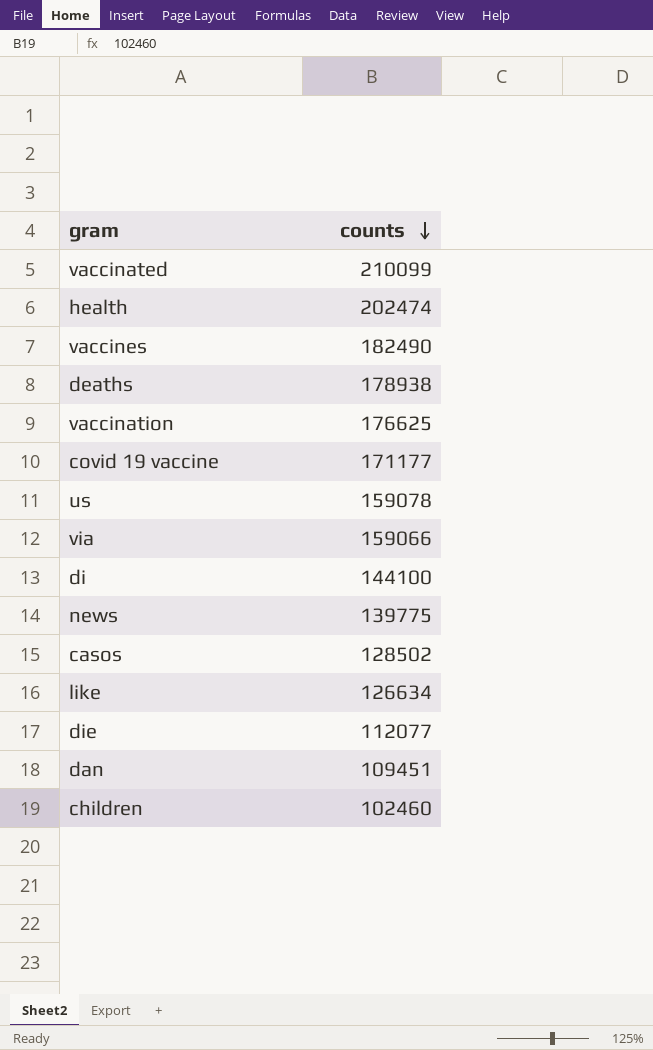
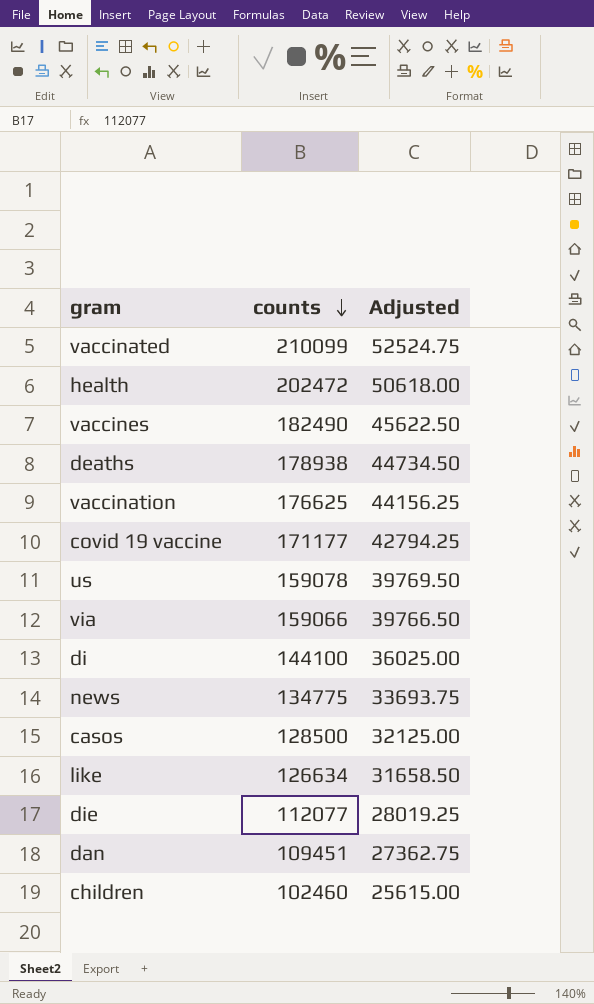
column Adjusted | formula: none -> [counts] * 0.25
health | counts: 202474 -> 202472
news | counts: 139775 -> 134775
casos | counts: 128502 -> 128500

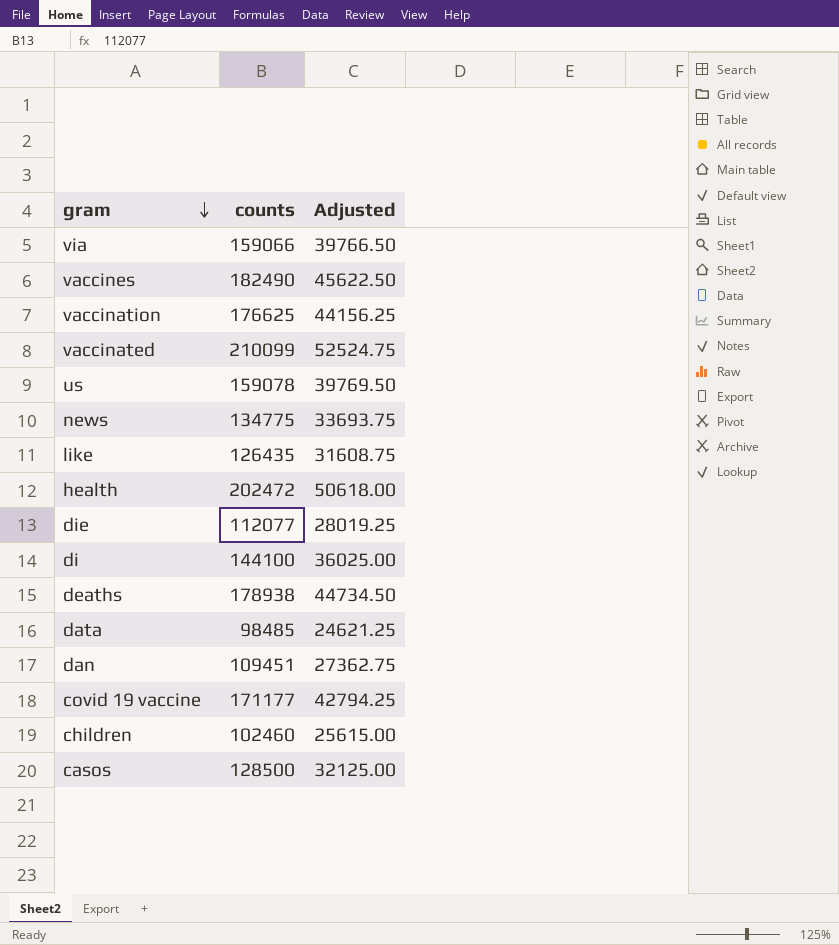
row order: counts descending -> gram descending
like | counts: 126634 -> 126435
like | Adjusted: 31658.50 -> 31608.75
row data: none -> 98485 | 24621.25

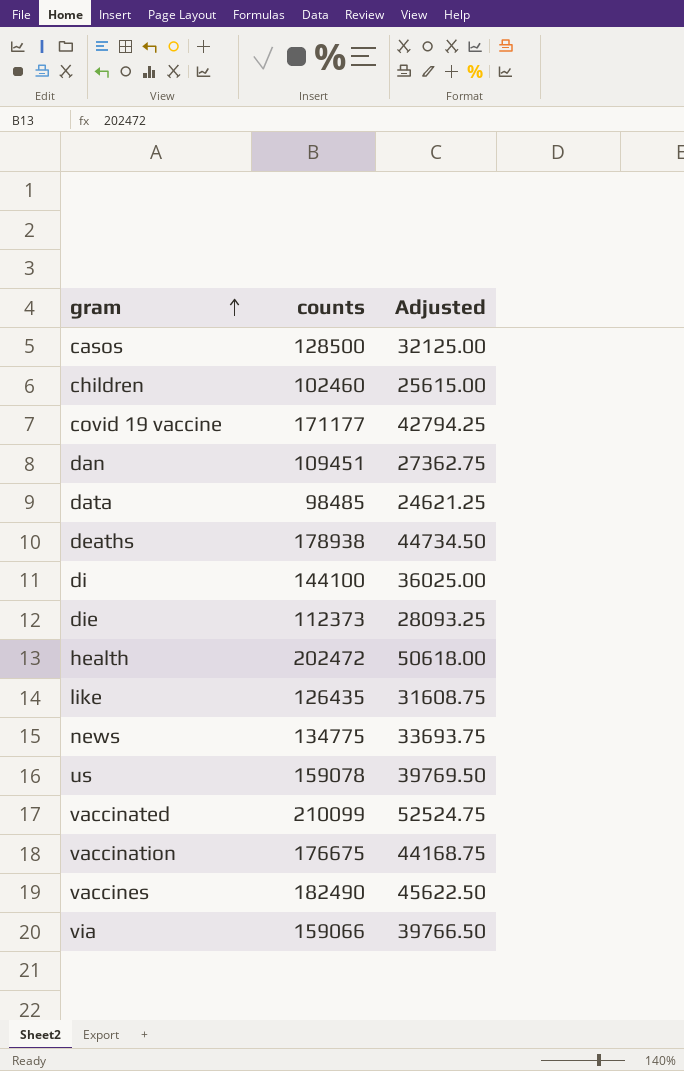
row order: gram descending -> gram ascending
die | counts: 112077 -> 112373
die | Adjusted: 28019.25 -> 28093.25
vaccination | counts: 176625 -> 176675
vaccination | Adjusted: 44156.25 -> 44168.75

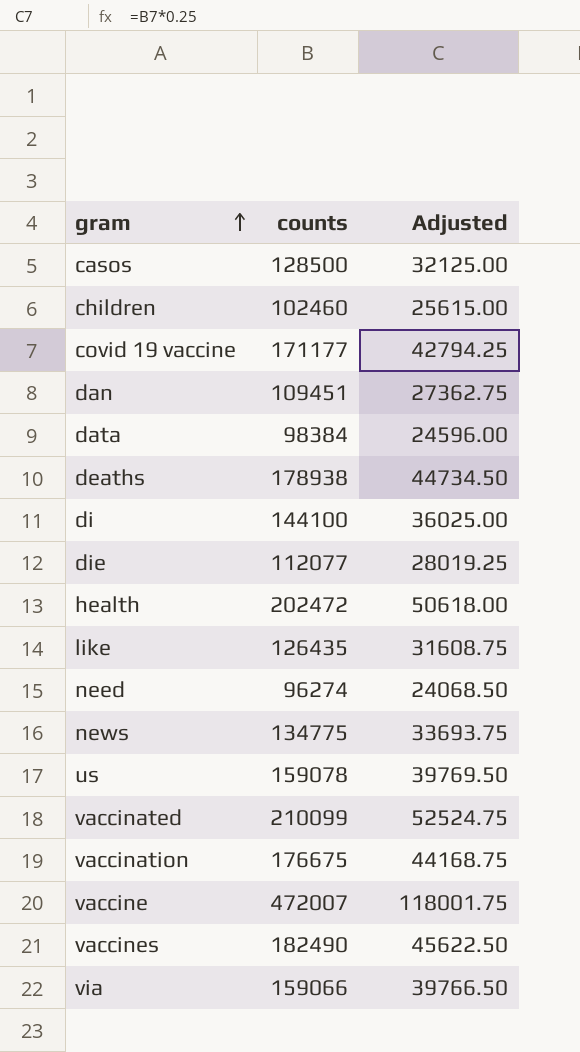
data | counts: 98485 -> 98384
data | Adjusted: 24621.25 -> 24596.00
die | counts: 112373 -> 112077
die | Adjusted: 28093.25 -> 28019.25
row need: none -> 96274 | 24068.50
row vaccine: none -> 472007 | 118001.75

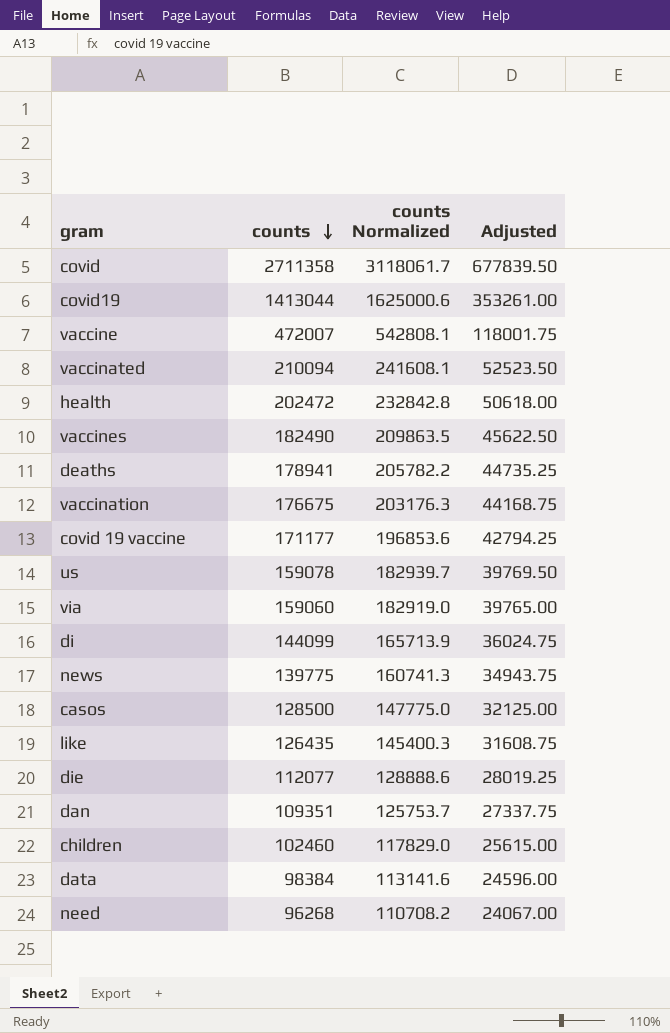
row order: gram ascending -> counts descending
column counts Normalized | formula: none -> [counts] * 1.15
row covid: none -> 2711358 | 3118061.7 | 677839.50
row covid19: none -> 1413044 | 1625000.6 | 353261.00
vaccinated | counts: 210099 -> 210094
vaccinated | Adjusted: 52524.75 -> 52523.50
deaths | counts: 178938 -> 178941
deaths | Adjusted: 44734.50 -> 44735.25
via | counts: 159066 -> 159060
via | Adjusted: 39766.50 -> 39765.00
di | counts: 144100 -> 144099
di | Adjusted: 36025.00 -> 36024.75
news | counts: 134775 -> 139775
news | Adjusted: 33693.75 -> 34943.75
dan | counts: 109451 -> 109351
dan | Adjusted: 27362.75 -> 27337.75
need | counts: 96274 -> 96268
need | Adjusted: 24068.50 -> 24067.00

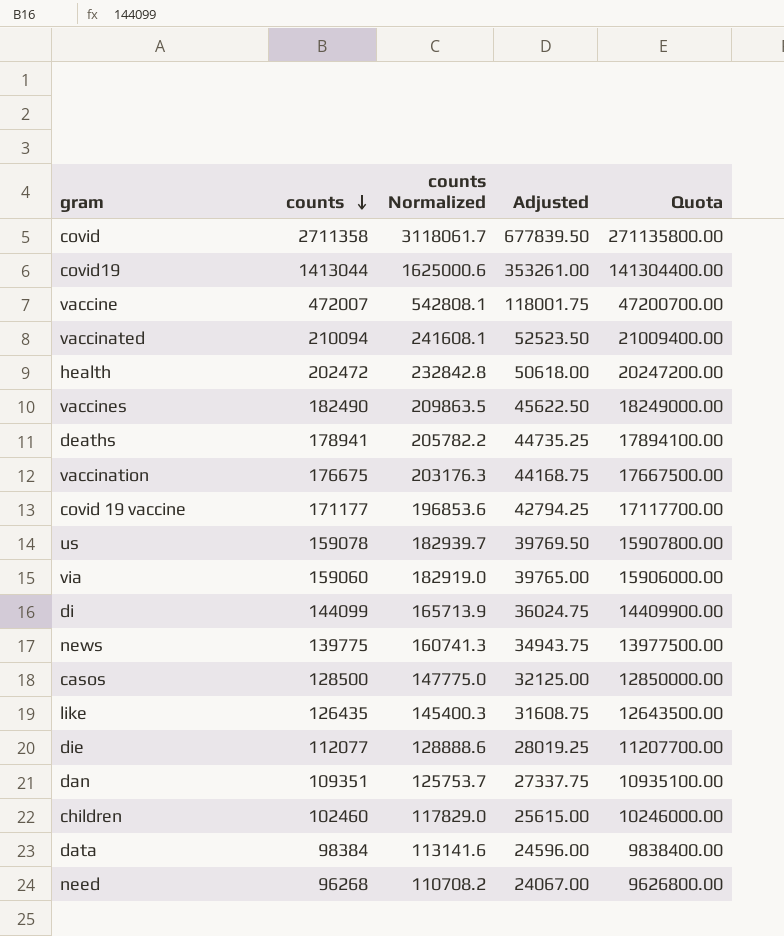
column Quota | formula: none -> [counts] * 100

